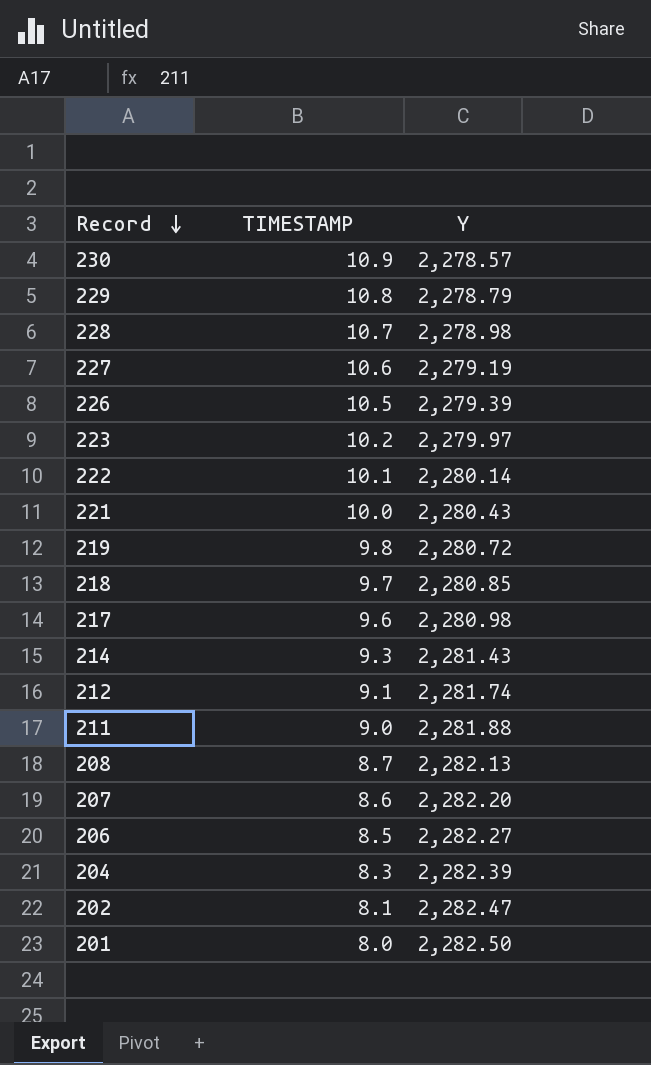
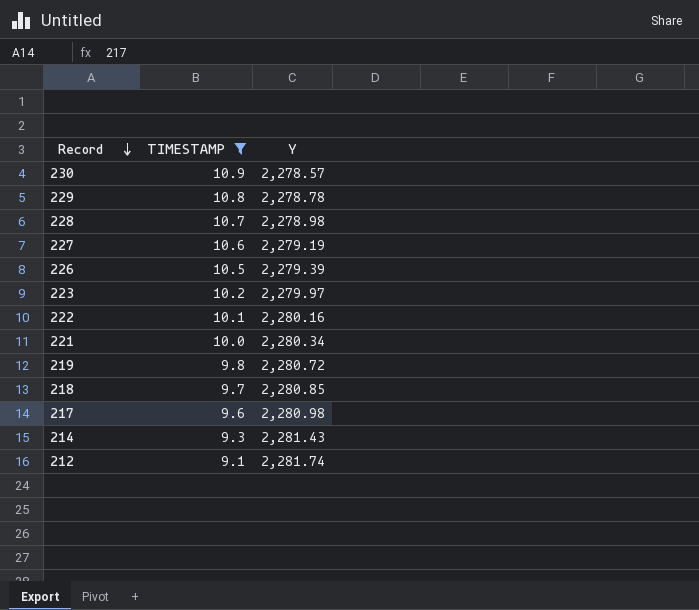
filter: none -> TIMESTAMP >= 9.1
229 | Y: 2,278.79 -> 2,278.78
222 | Y: 2,280.14 -> 2,280.16
221 | Y: 2,280.43 -> 2,280.34

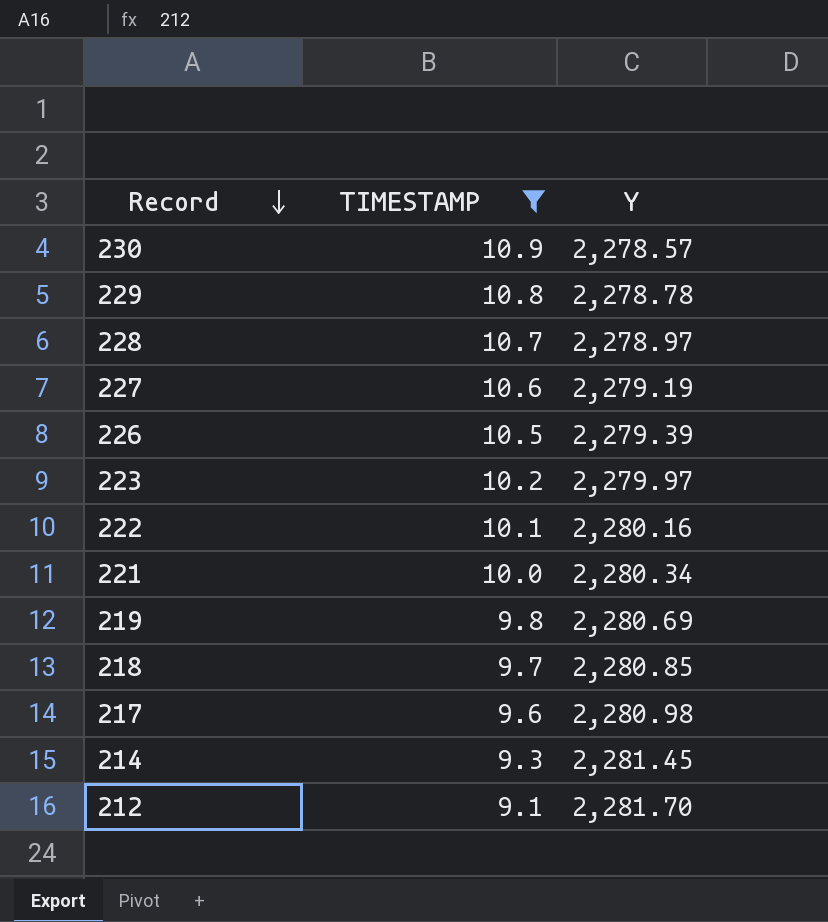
228 | Y: 2,278.98 -> 2,278.97
219 | Y: 2,280.72 -> 2,280.69
214 | Y: 2,281.43 -> 2,281.45
212 | Y: 2,281.74 -> 2,281.70

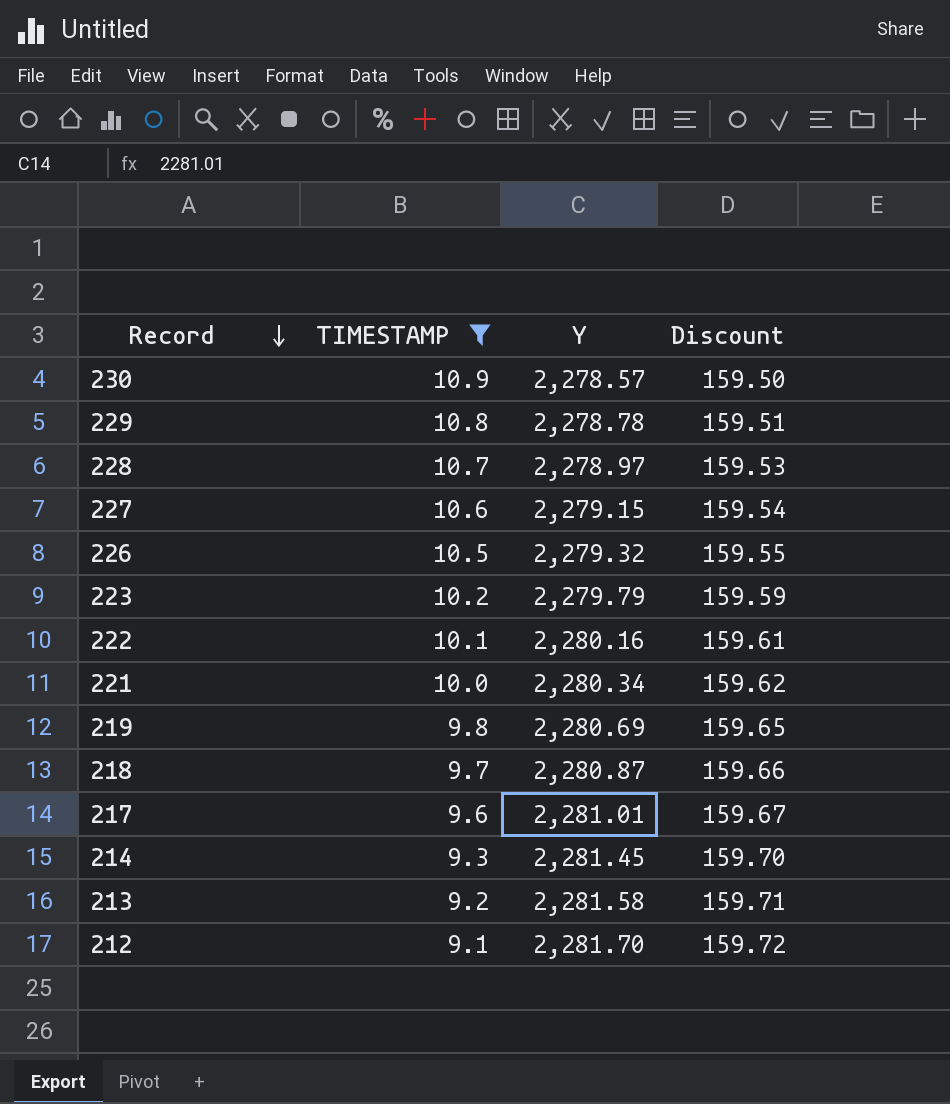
column Discount | formula: none -> [Y] * 0.07
227 | Y: 2,279.19 -> 2,279.15
226 | Y: 2,279.39 -> 2,279.32
223 | Y: 2,279.97 -> 2,279.79
218 | Y: 2,280.85 -> 2,280.87
217 | Y: 2,280.98 -> 2,281.01
row 213: none -> 9.2 | 2,281.58 | 159.71

